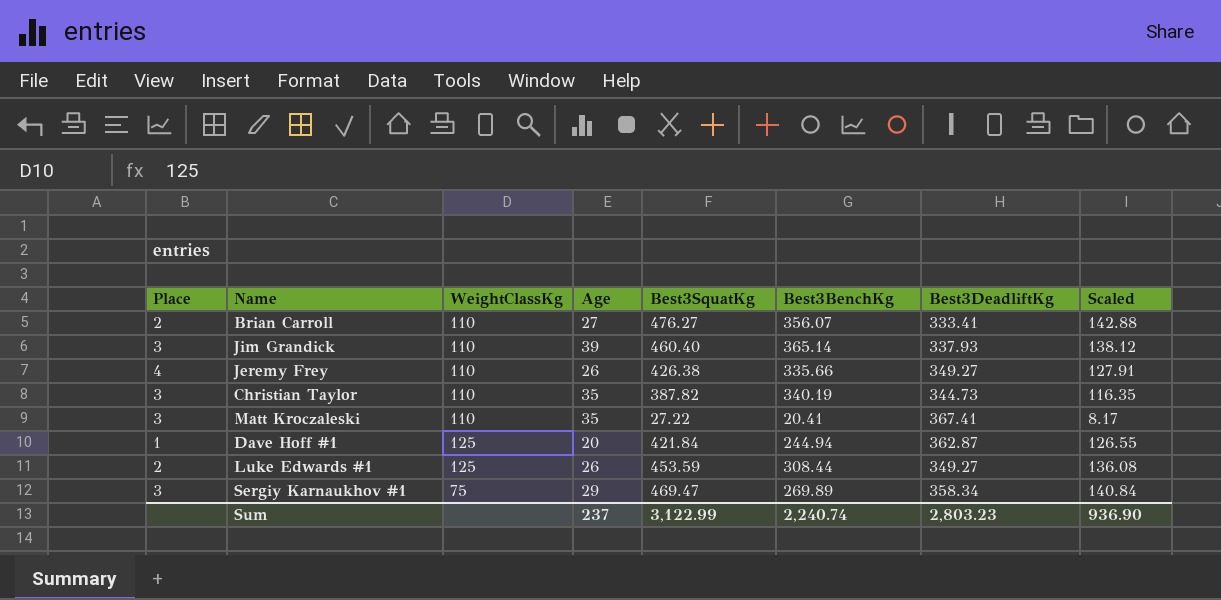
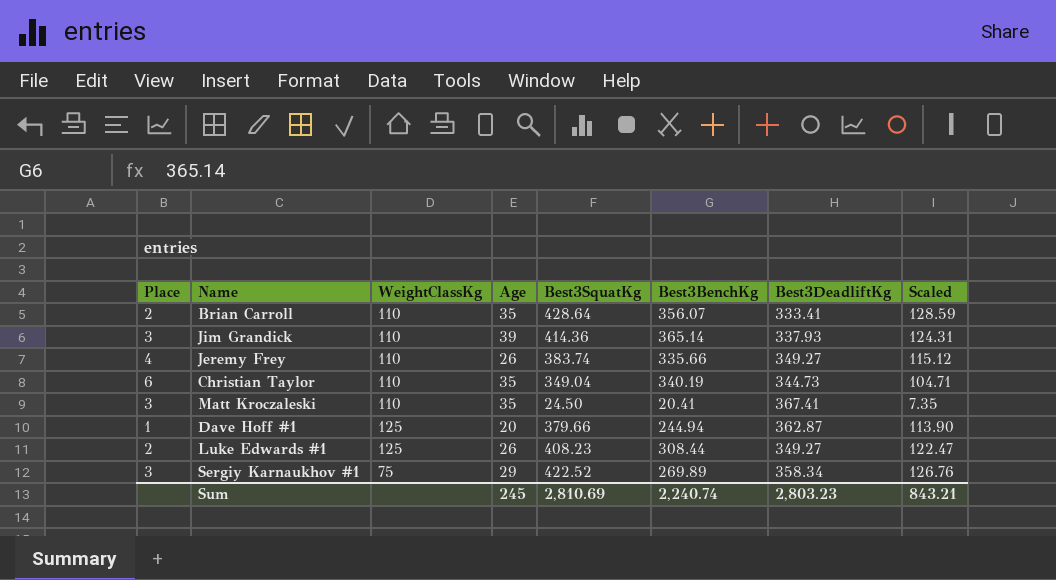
Brian Carroll | Age: 27 -> 35
Brian Carroll | Best3SquatKg: 476.27 -> 428.64
Brian Carroll | Scaled: 142.88 -> 128.59
Jim Grandick | Best3SquatKg: 460.40 -> 414.36
Jim Grandick | Scaled: 138.12 -> 124.31
Jeremy Frey | Best3SquatKg: 426.38 -> 383.74
Jeremy Frey | Scaled: 127.91 -> 115.12
Christian Taylor | Place: 3 -> 6
Christian Taylor | Best3SquatKg: 387.82 -> 349.04
Christian Taylor | Scaled: 116.35 -> 104.71
Matt Kroczaleski | Best3SquatKg: 27.22 -> 24.50
Matt Kroczaleski | Scaled: 8.17 -> 7.35
Dave Hoff #1 | Best3SquatKg: 421.84 -> 379.66
Dave Hoff #1 | Scaled: 126.55 -> 113.90
Luke Edwards #1 | Best3SquatKg: 453.59 -> 408.23
Luke Edwards #1 | Scaled: 136.08 -> 122.47
Sergiy Karnaukhov #1 | Best3SquatKg: 469.47 -> 422.52
Sergiy Karnaukhov #1 | Scaled: 140.84 -> 126.76
Sum | Age: 237 -> 245
Sum | Best3SquatKg: 3,122.99 -> 2,810.69
Sum | Scaled: 936.90 -> 843.21

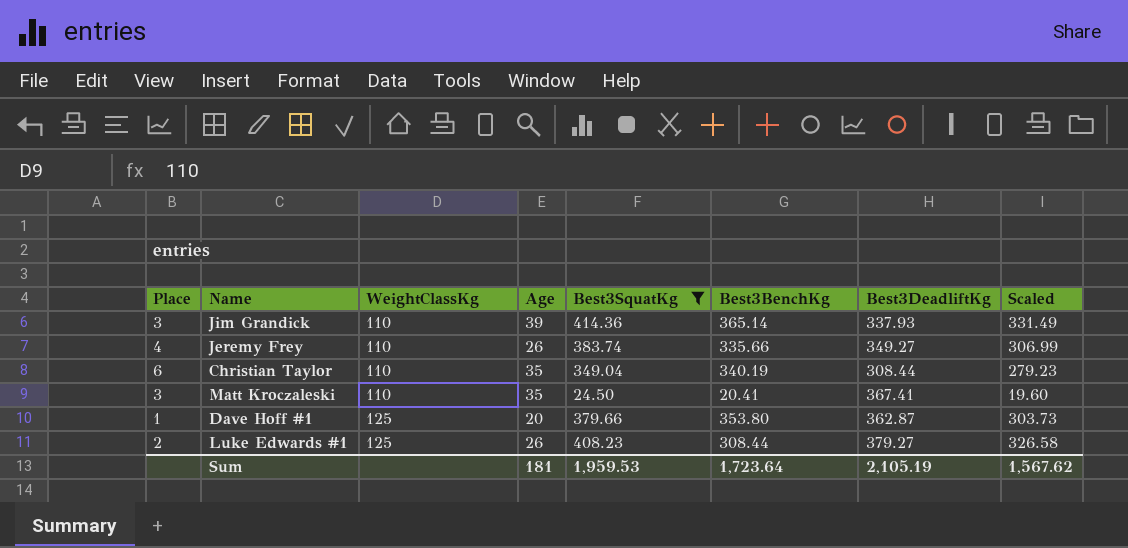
filter: none -> Best3SquatKg <= 414.36
column Scaled | formula: [Best3SquatKg] * 0.3 -> [Best3SquatKg] * 0.8
Christian Taylor | Best3DeadliftKg: 344.73 -> 308.44
Dave Hoff #1 | Best3BenchKg: 244.94 -> 353.80
Luke Edwards #1 | Best3DeadliftKg: 349.27 -> 379.27
Sum | Age: 245 -> 181
Sum | Best3SquatKg: 2,810.69 -> 1,959.53
Sum | Best3BenchKg: 2,240.74 -> 1,723.64
Sum | Best3DeadliftKg: 2,803.23 -> 2,105.19
Sum | Scaled: 843.21 -> 1,567.62

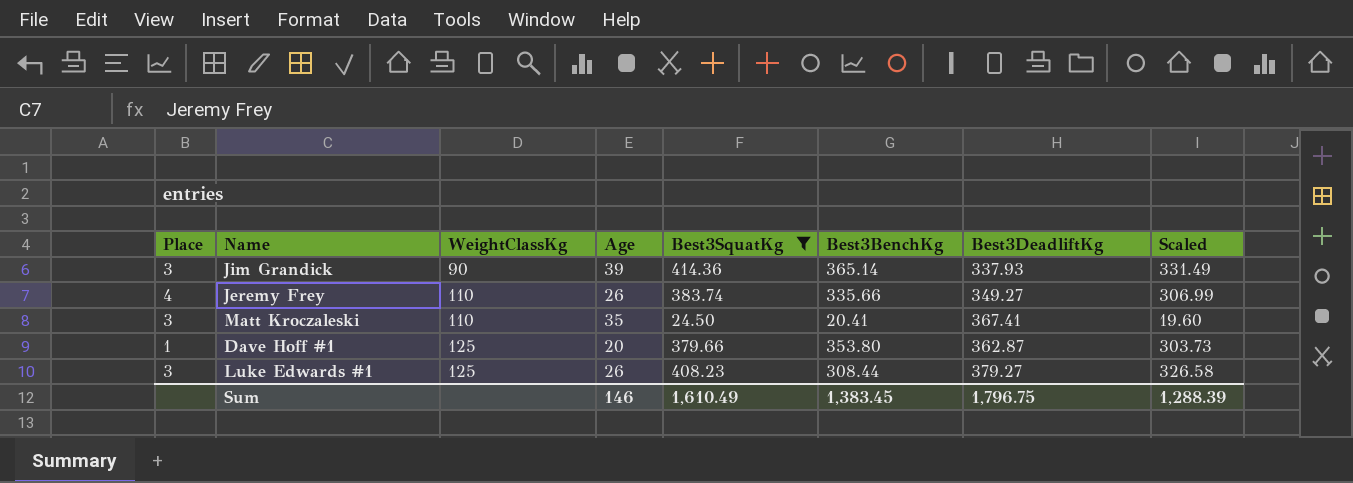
row Christian Taylor: 6 | 110 | 35 | 349.04 | 340.19 | 308.44 | 279.23 -> none
Jim Grandick | WeightClassKg: 110 -> 90
Luke Edwards #1 | Place: 2 -> 3
Sum | Age: 181 -> 146
Sum | Best3SquatKg: 1,959.53 -> 1,610.49
Sum | Best3BenchKg: 1,723.64 -> 1,383.45
Sum | Best3DeadliftKg: 2,105.19 -> 1,796.75
Sum | Scaled: 1,567.62 -> 1,288.39

